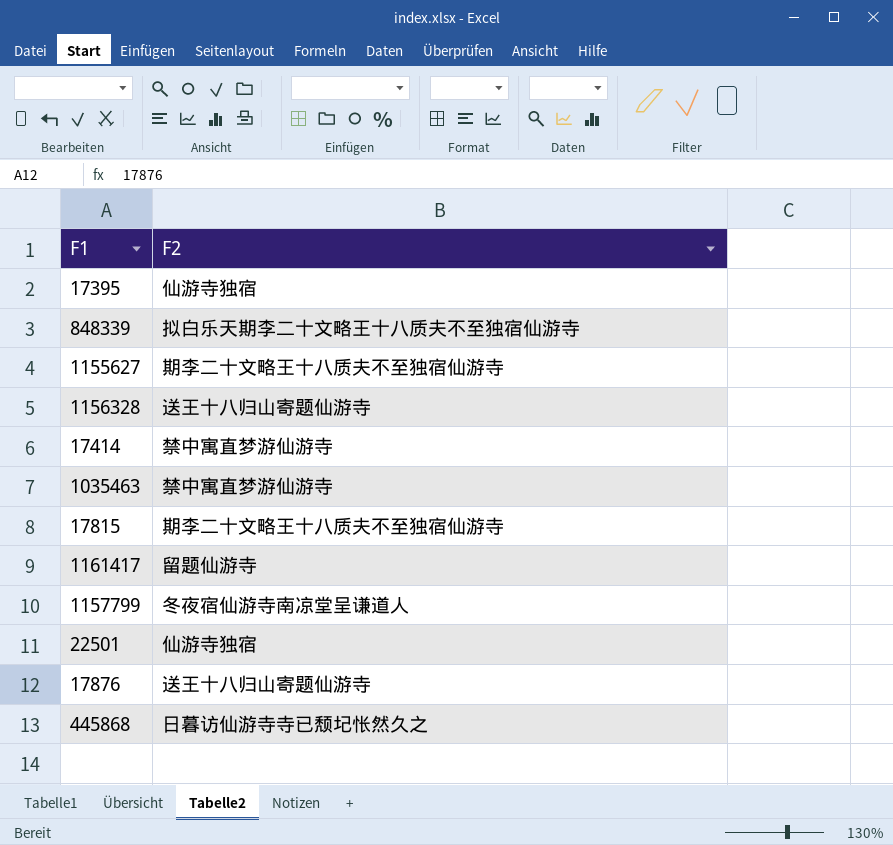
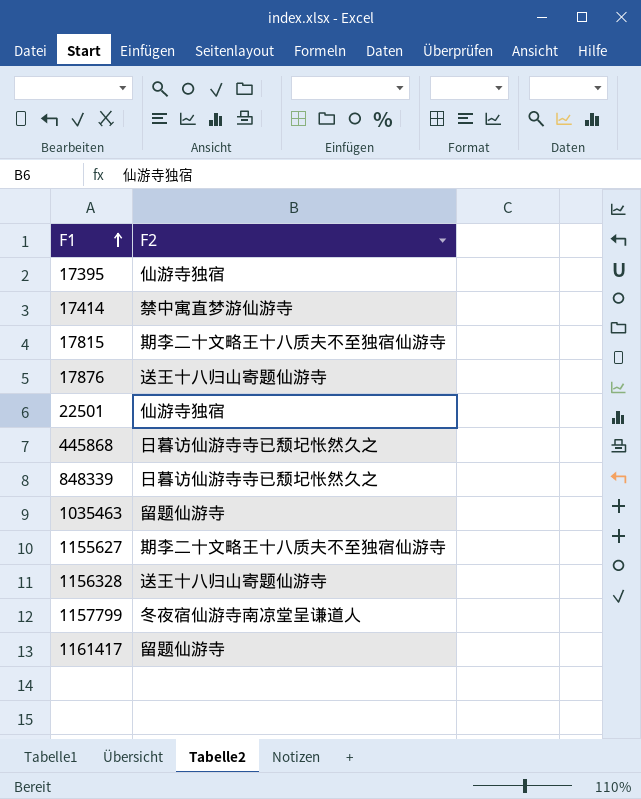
row order: none -> F1 ascending
848339 | F2: 拟白乐天期李二十文略王十八质夫不至独宿仙游寺 -> 日暮访仙游寺寺已颓圮怅然久之
1035463 | F2: 禁中寓直梦游仙游寺 -> 留题仙游寺

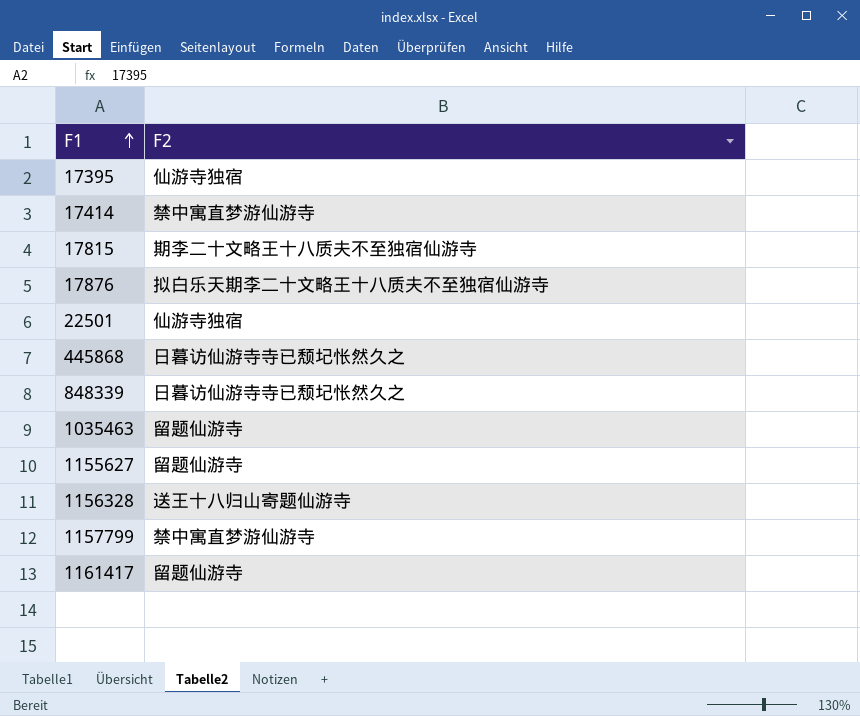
17876 | F2: 送王十八归山寄题仙游寺 -> 拟白乐天期李二十文略王十八质夫不至独宿仙游寺
1155627 | F2: 期李二十文略王十八质夫不至独宿仙游寺 -> 留题仙游寺
1157799 | F2: 冬夜宿仙游寺南凉堂呈谦道人 -> 禁中寓直梦游仙游寺

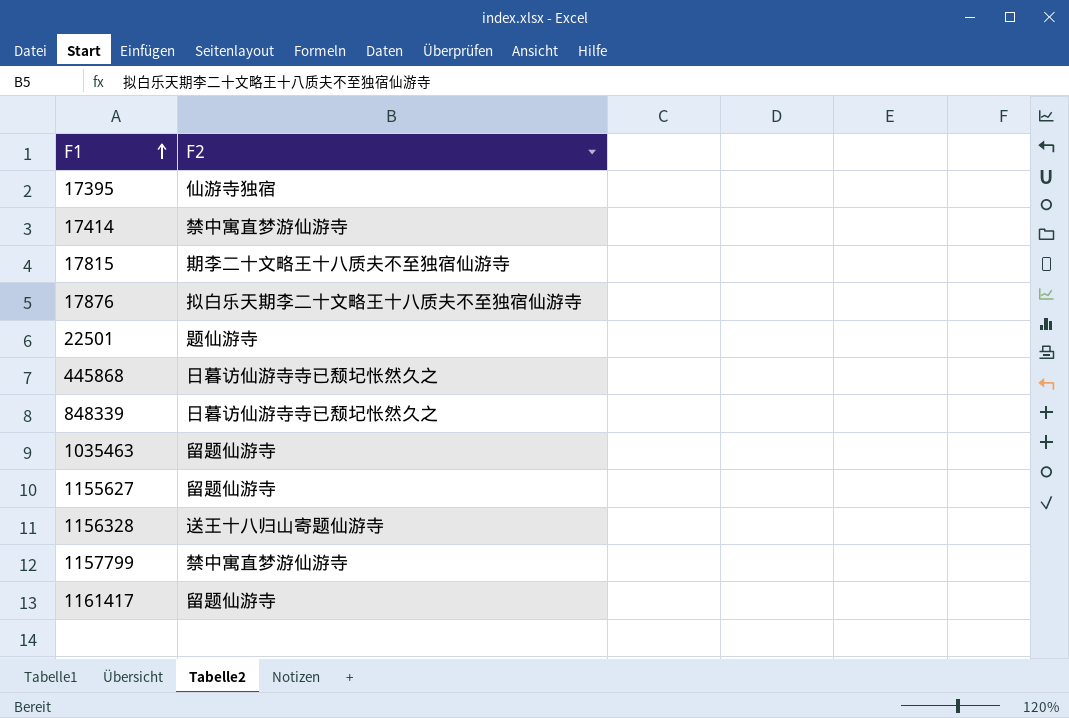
22501 | F2: 仙游寺独宿 -> 题仙游寺

